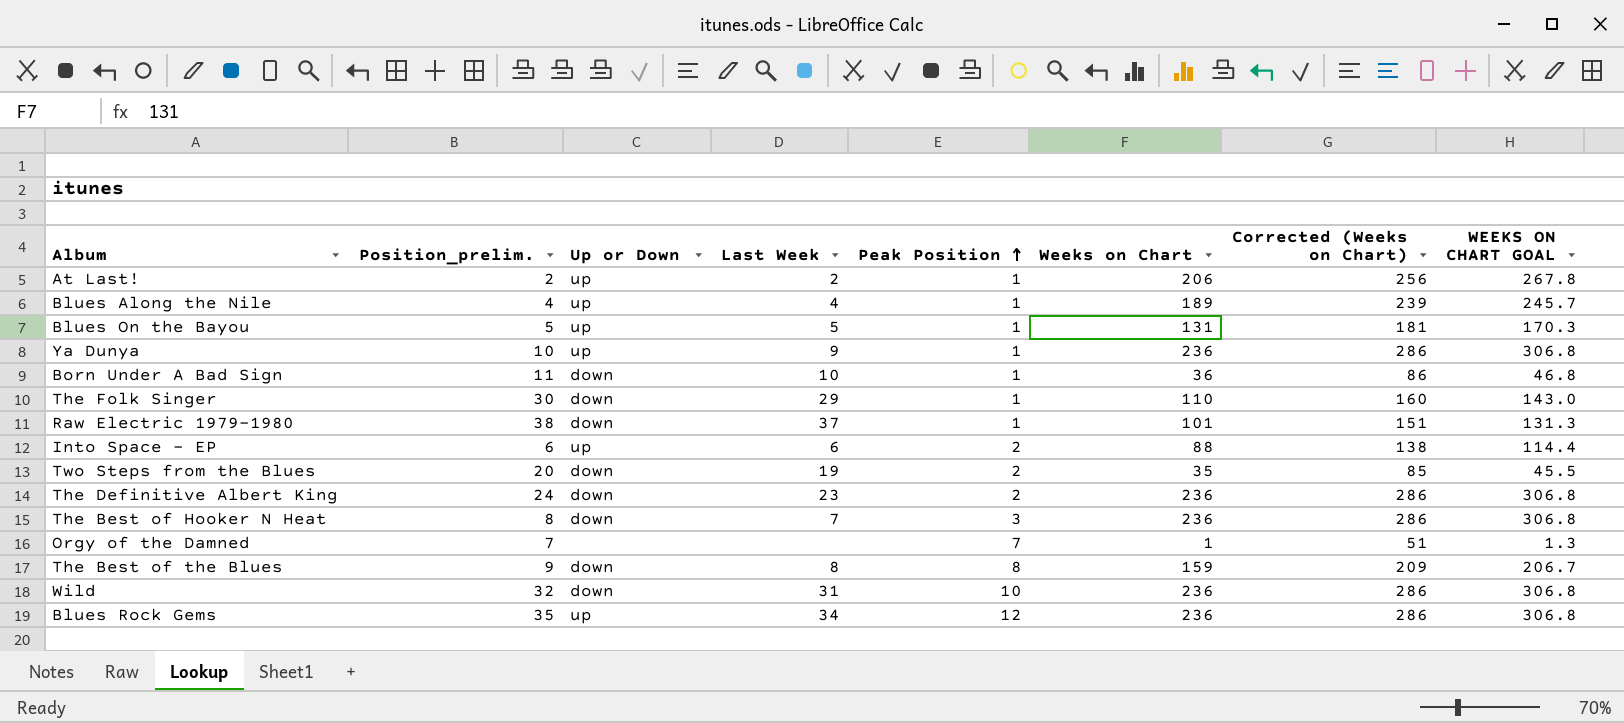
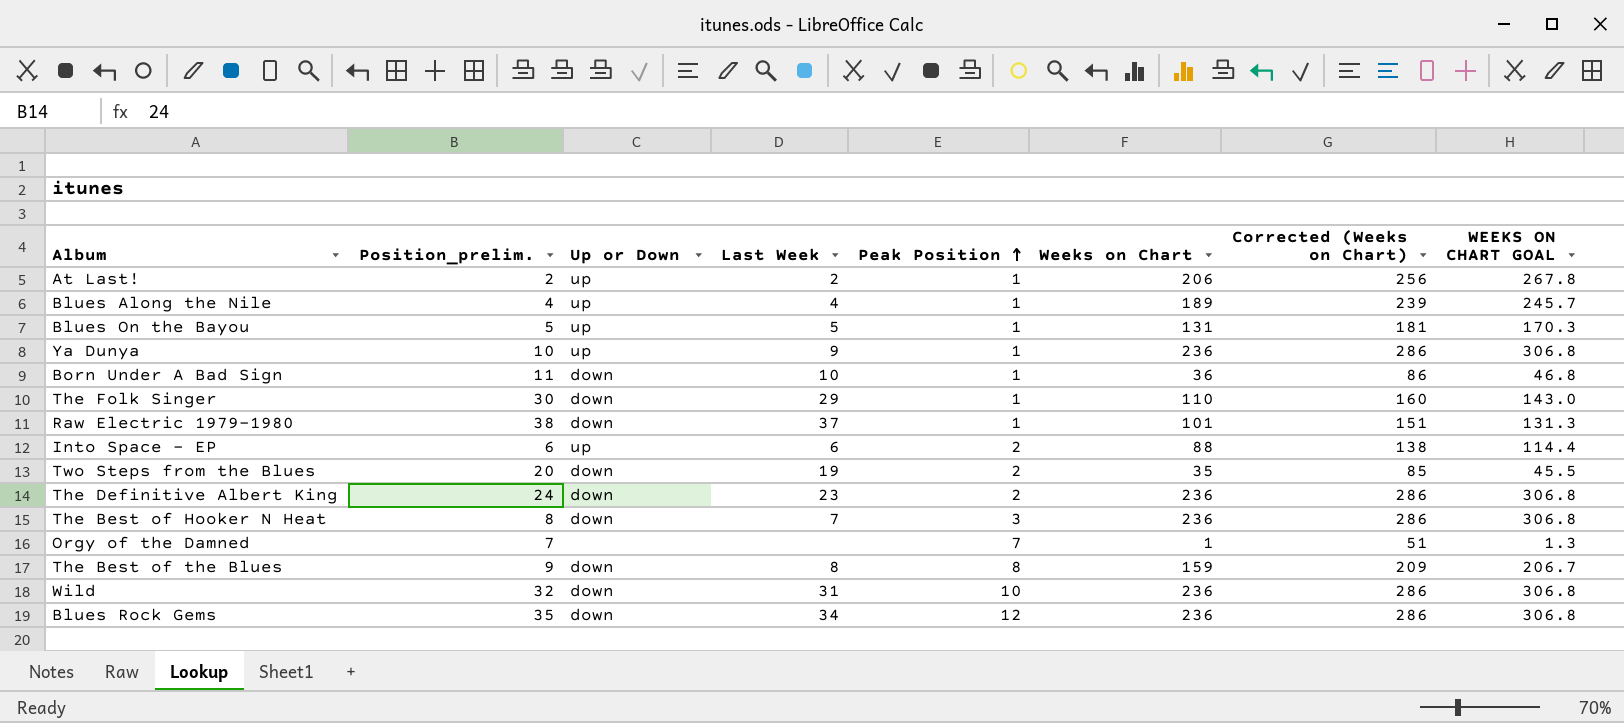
Blues Rock Gems | Up or Down: up -> down

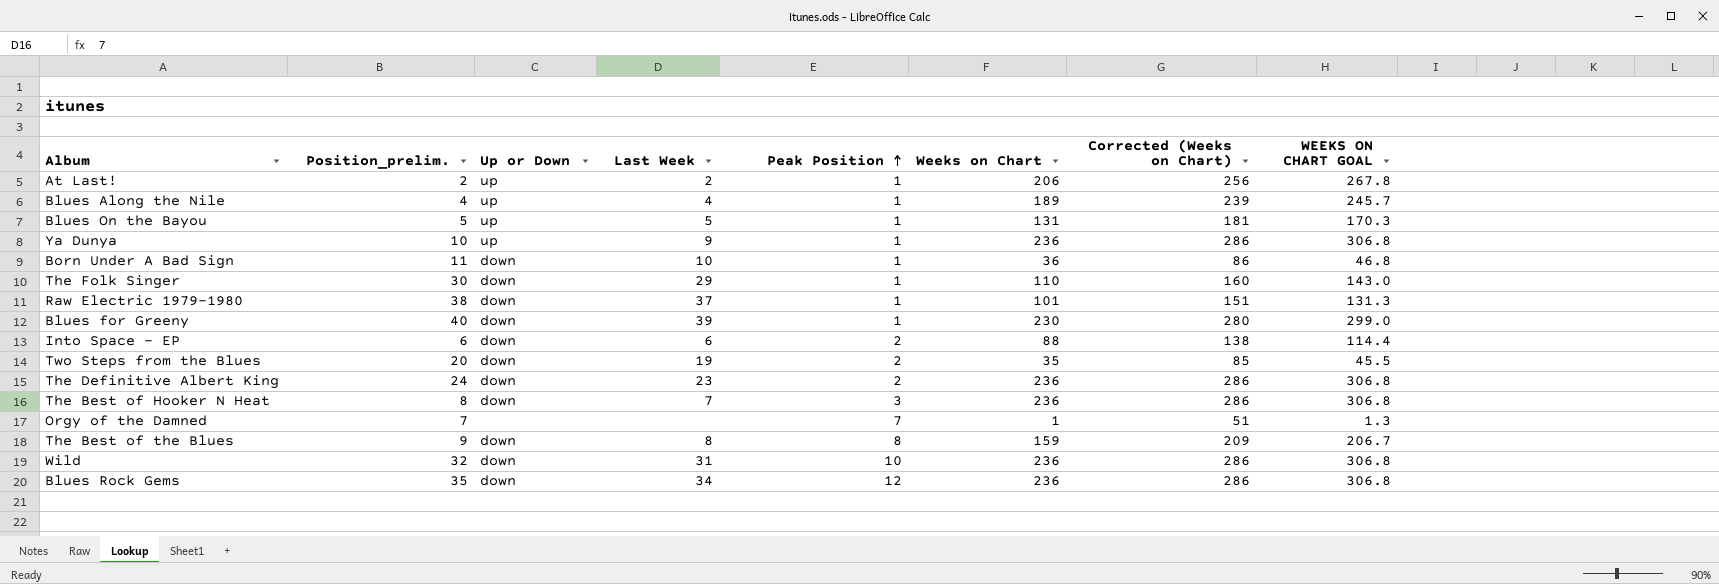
row Blues for Greeny: none -> 40 | down | 39 | 1 | 230 | 280 | 299.0
Into Space - EP | Up or Down: up -> down

